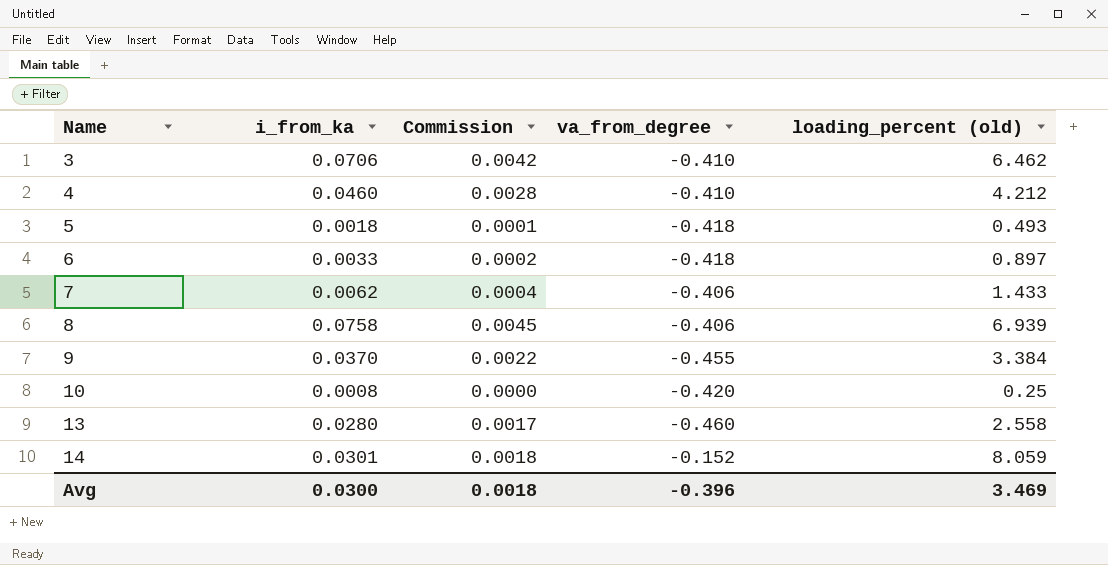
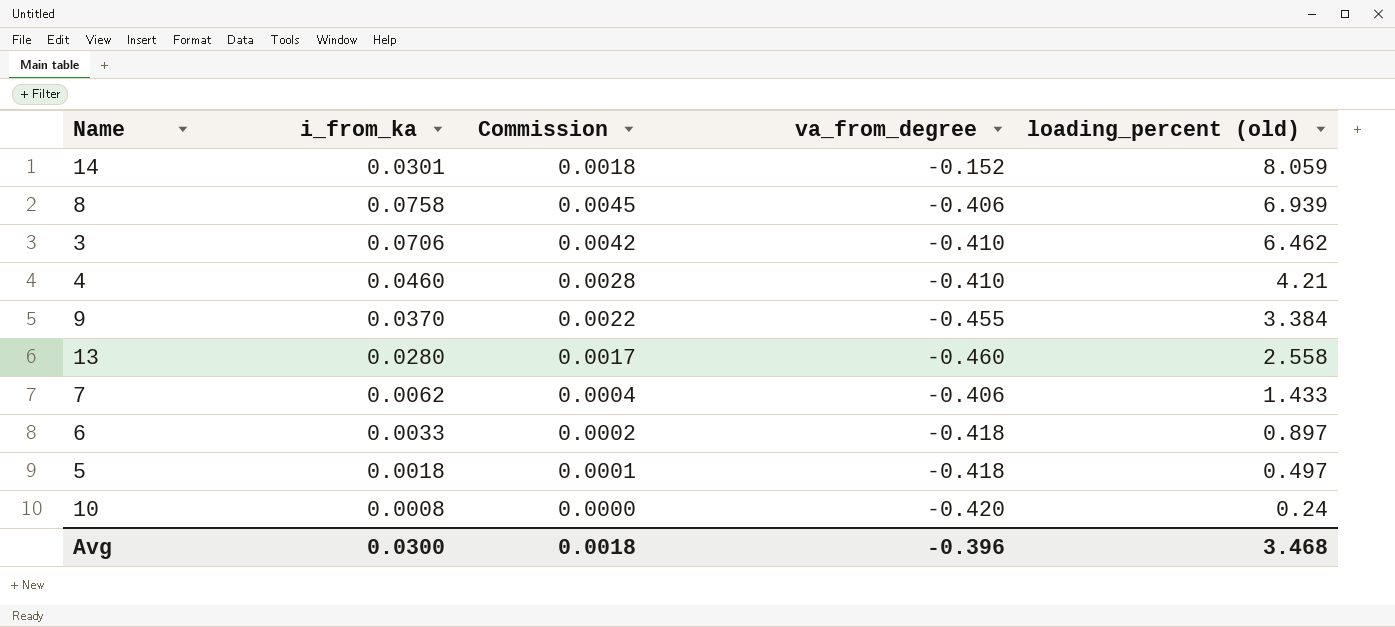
row order: Name ascending -> loading_percent (old) descending
4 | loading_percent (old): 4.212 -> 4.21
5 | loading_percent (old): 0.493 -> 0.497
10 | loading_percent (old): 0.25 -> 0.24
Avg | loading_percent (old): 3.469 -> 3.468

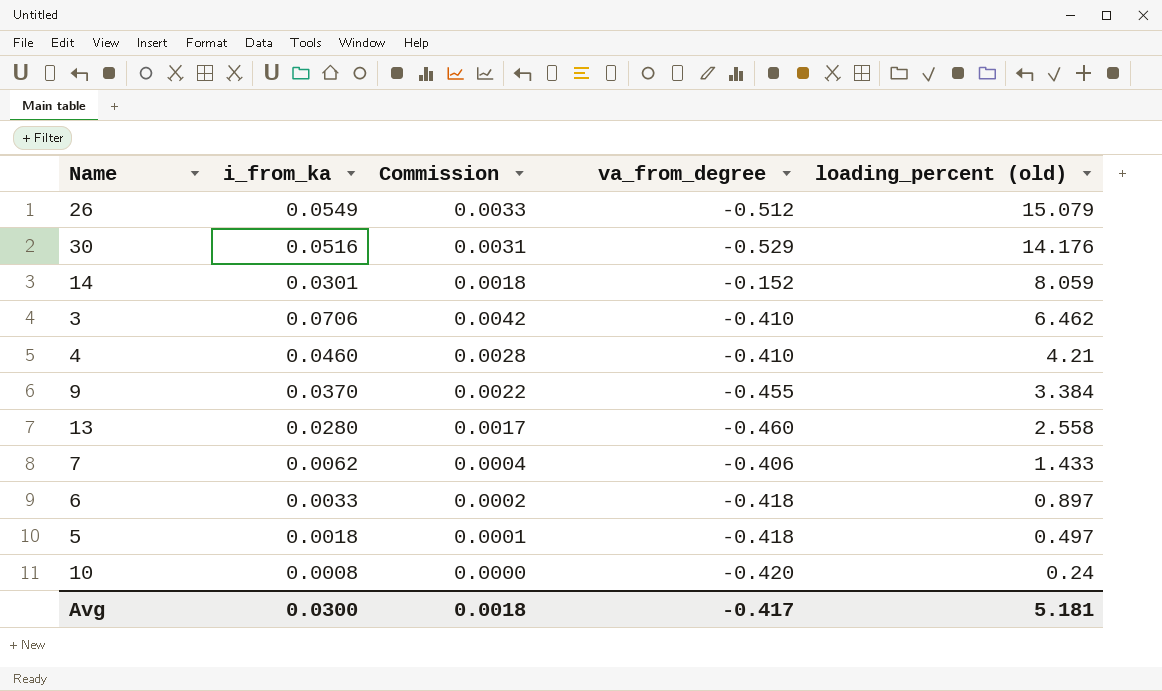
row 8: 0.0758 | 0.0045 | -0.406 | 6.939 -> none
row 26: none -> 0.0549 | 0.0033 | -0.512 | 15.079
row 30: none -> 0.0516 | 0.0031 | -0.529 | 14.176
Avg | va_from_degree: -0.396 -> -0.417
Avg | loading_percent (old): 3.468 -> 5.181

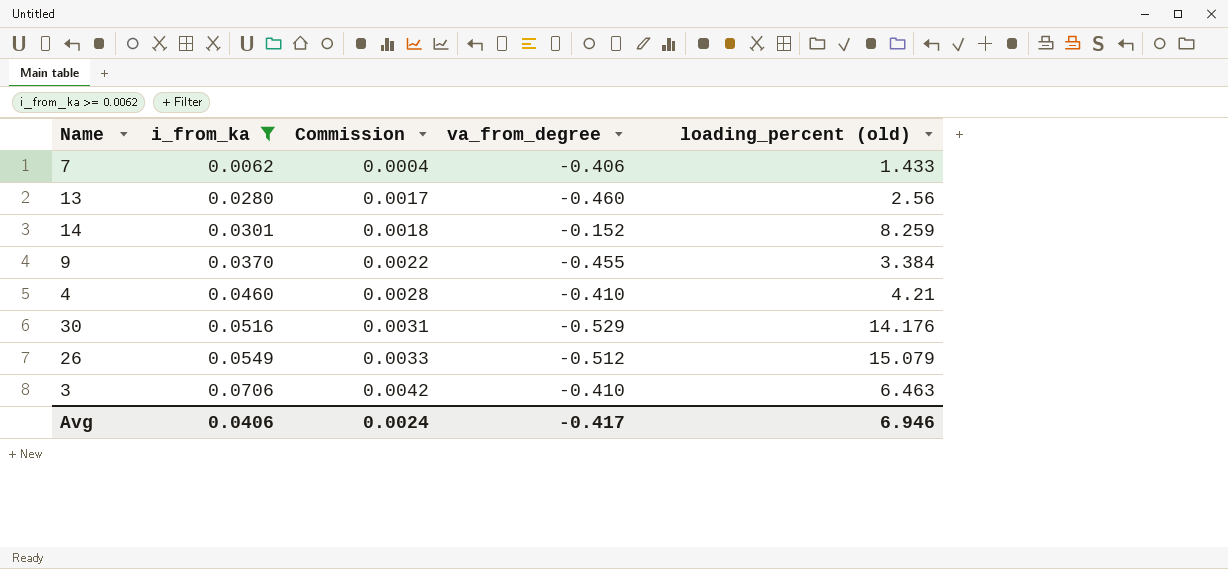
filter: none -> i_from_ka >= 0.0062
row order: loading_percent (old) descending -> i_from_ka ascending
13 | loading_percent (old): 2.558 -> 2.56
14 | loading_percent (old): 8.059 -> 8.259
3 | loading_percent (old): 6.462 -> 6.463
Avg | i_from_ka: 0.0300 -> 0.0406
Avg | Commission: 0.0018 -> 0.0024
Avg | loading_percent (old): 5.181 -> 6.946

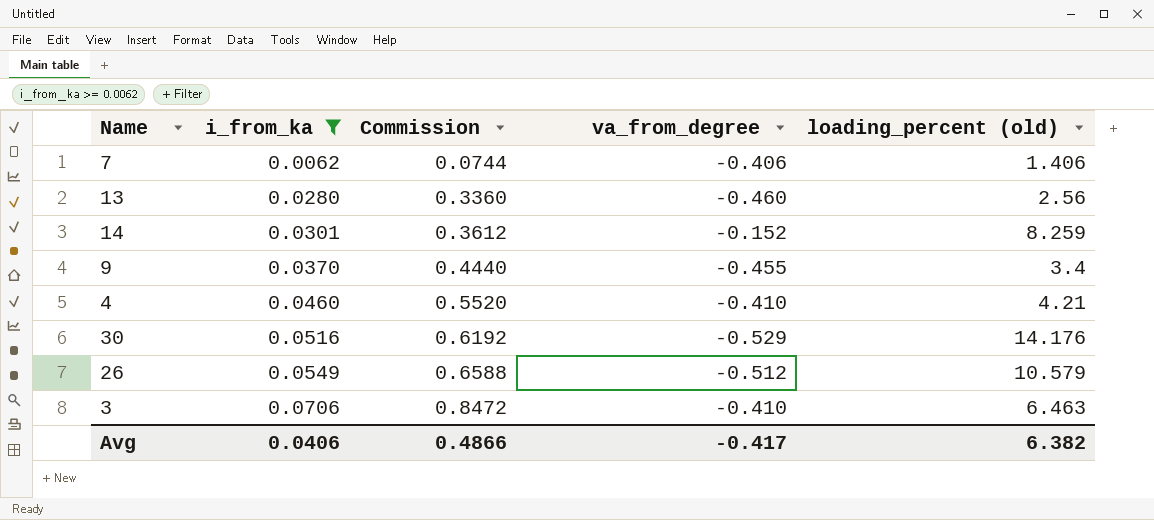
column Commission | formula: [i_from_ka] * 0.06 -> [i_from_ka] * 12
7 | loading_percent (old): 1.433 -> 1.406
9 | loading_percent (old): 3.384 -> 3.4
26 | loading_percent (old): 15.079 -> 10.579
Avg | Commission: 0.0024 -> 0.4866
Avg | loading_percent (old): 6.946 -> 6.382

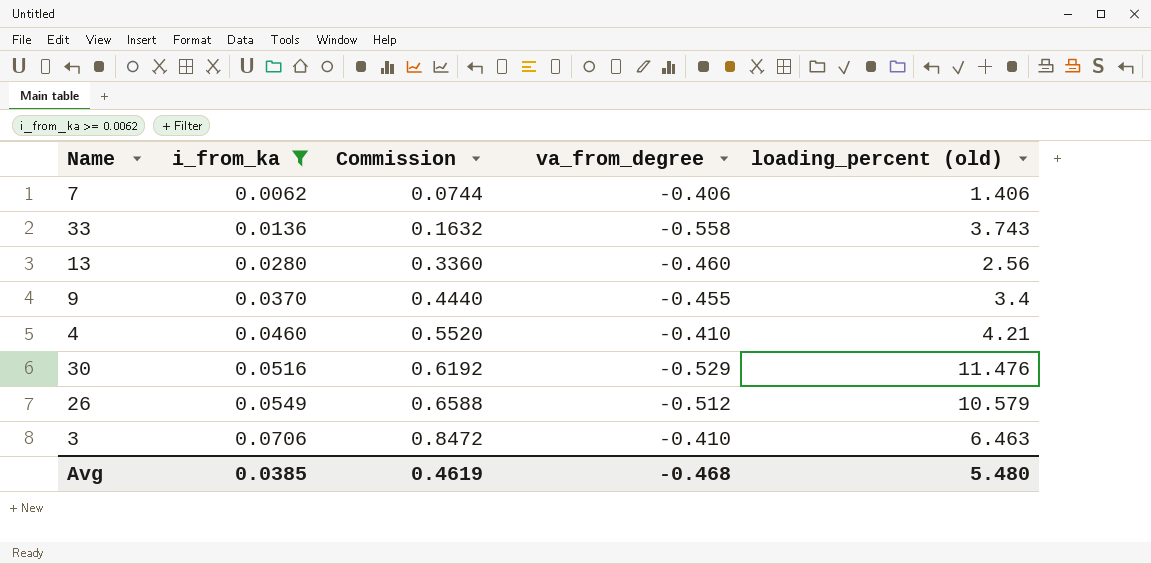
row 14: 0.0301 | 0.3612 | -0.152 | 8.259 -> none
row 33: none -> 0.0136 | 0.1632 | -0.558 | 3.743
30 | loading_percent (old): 14.176 -> 11.476
Avg | i_from_ka: 0.0406 -> 0.0385
Avg | Commission: 0.4866 -> 0.4619
Avg | va_from_degree: -0.417 -> -0.468
Avg | loading_percent (old): 6.382 -> 5.480

